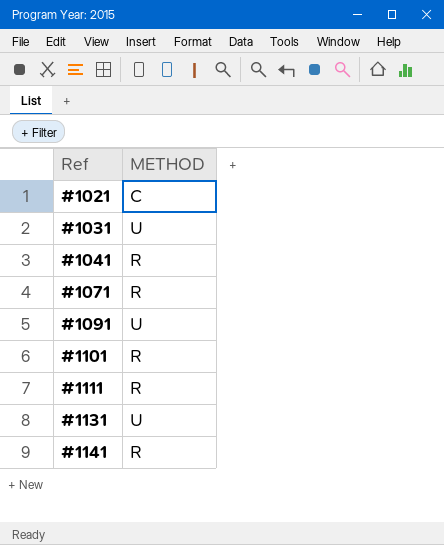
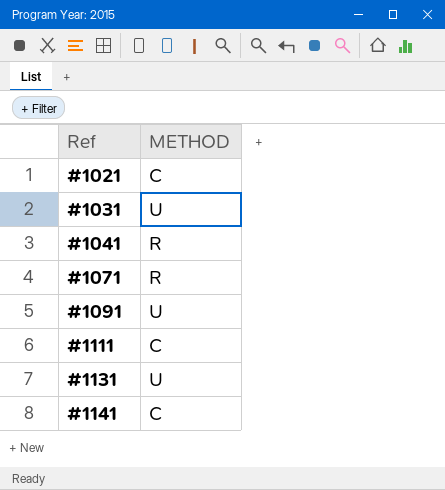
row #1101: R -> none
#1111 | METHOD: R -> C
#1141 | METHOD: R -> C

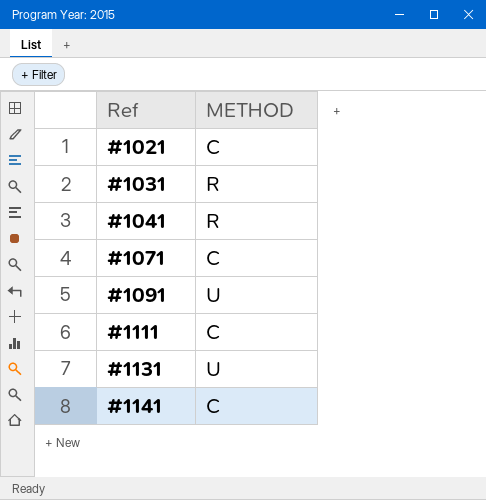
#1031 | METHOD: U -> R
#1071 | METHOD: R -> C

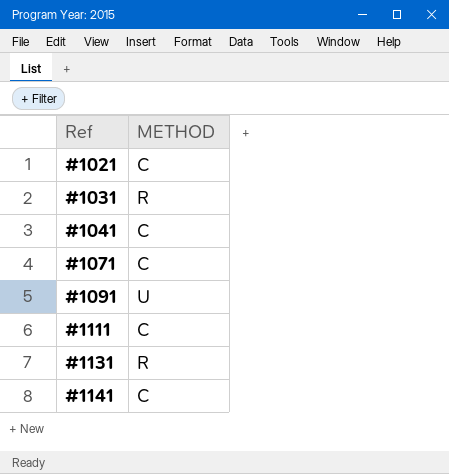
#1041 | METHOD: R -> C
#1131 | METHOD: U -> R

